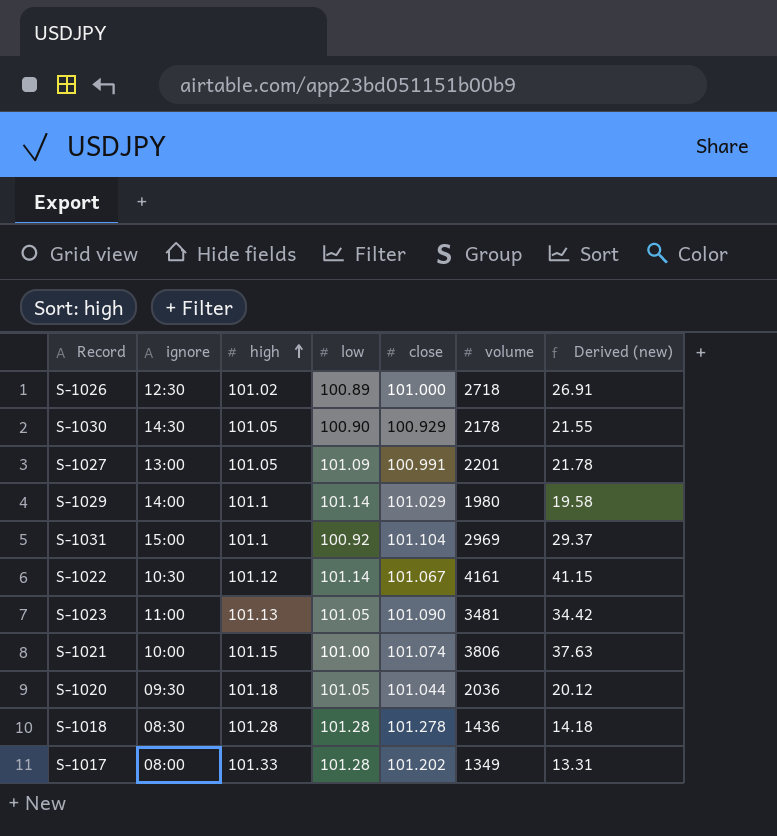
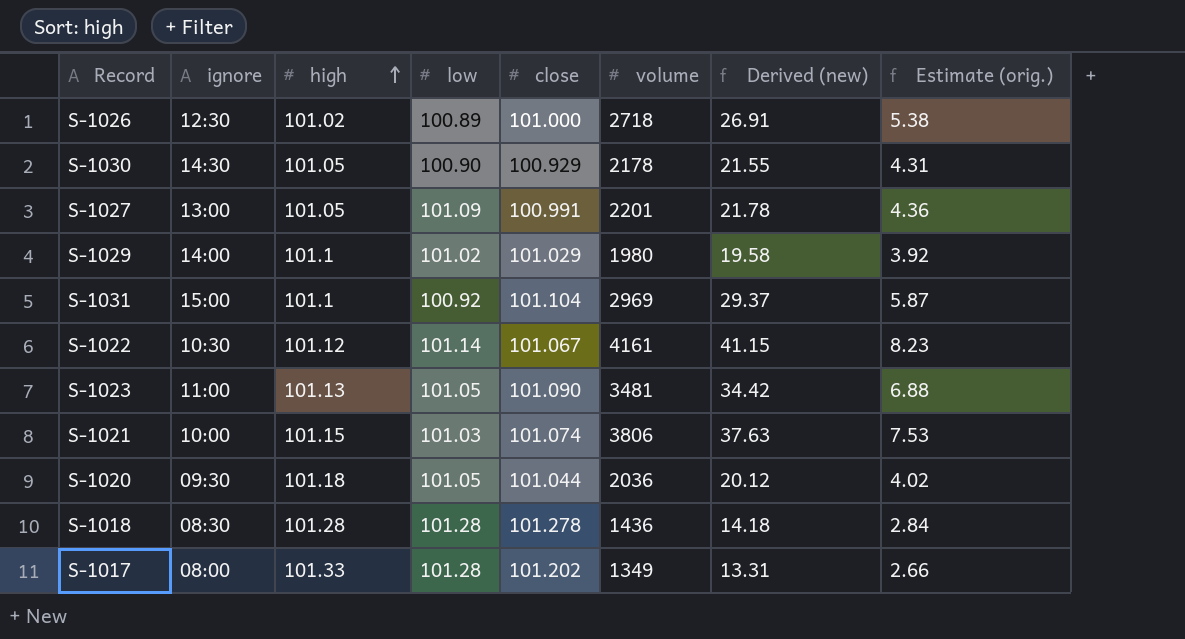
column Estimate (orig.) | formula: none -> [Derived (new)] * 0.2
S-1029 | low: 101.14 -> 101.02
S-1021 | low: 101.00 -> 101.03

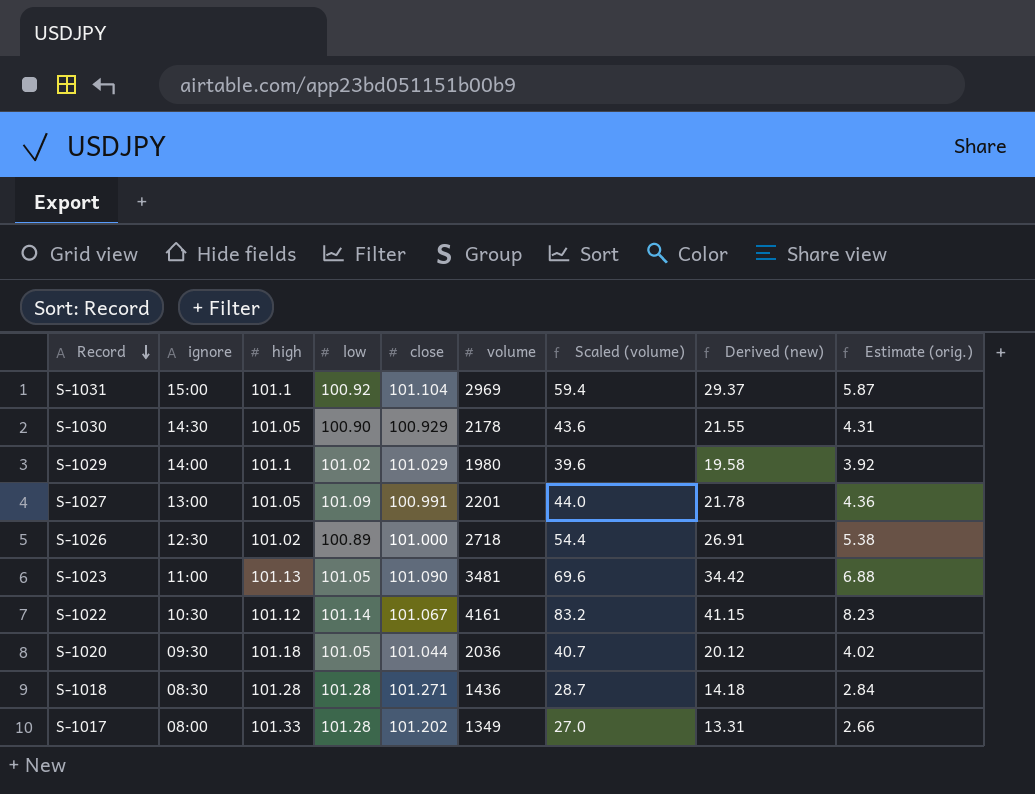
row order: high ascending -> Record descending
column Scaled (volume) | formula: none -> [volume] * 0.02
row S-1021: 10:00 | 101.15 | 101.03 | 101.074 | 3806 | 37.63 | 7.53 -> none
S-1018 | close: 101.278 -> 101.271

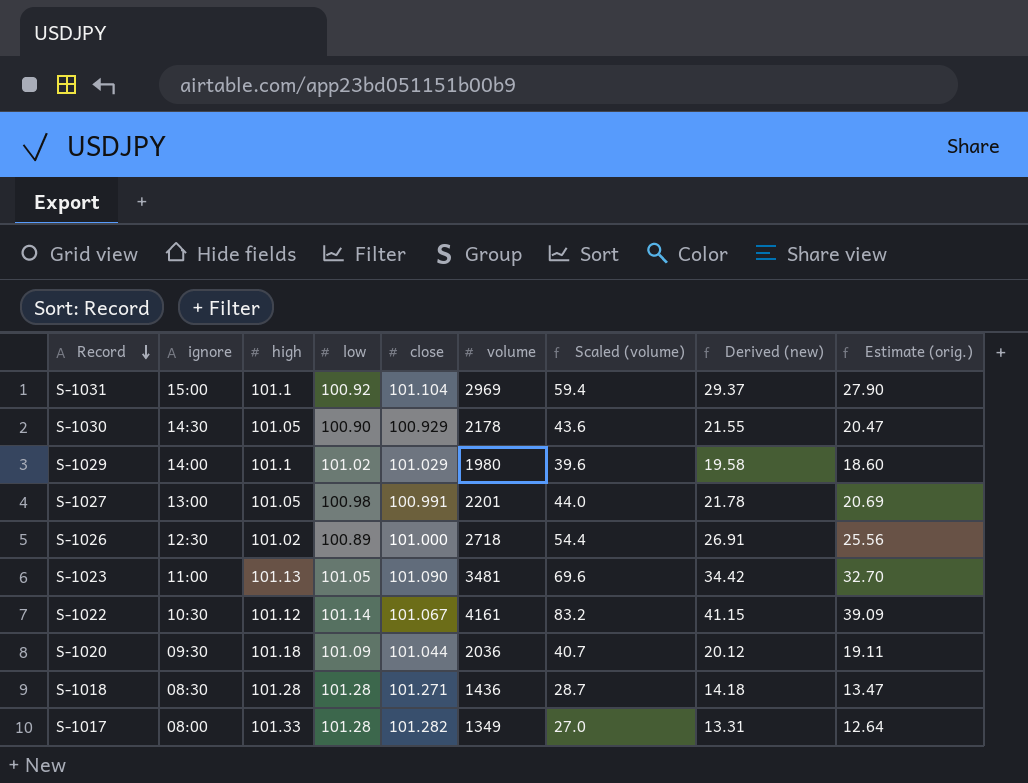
column Estimate (orig.) | formula: [Derived (new)] * 0.2 -> [Derived (new)] * 0.95
S-1027 | low: 101.09 -> 100.98
S-1020 | low: 101.05 -> 101.09
S-1017 | close: 101.202 -> 101.282

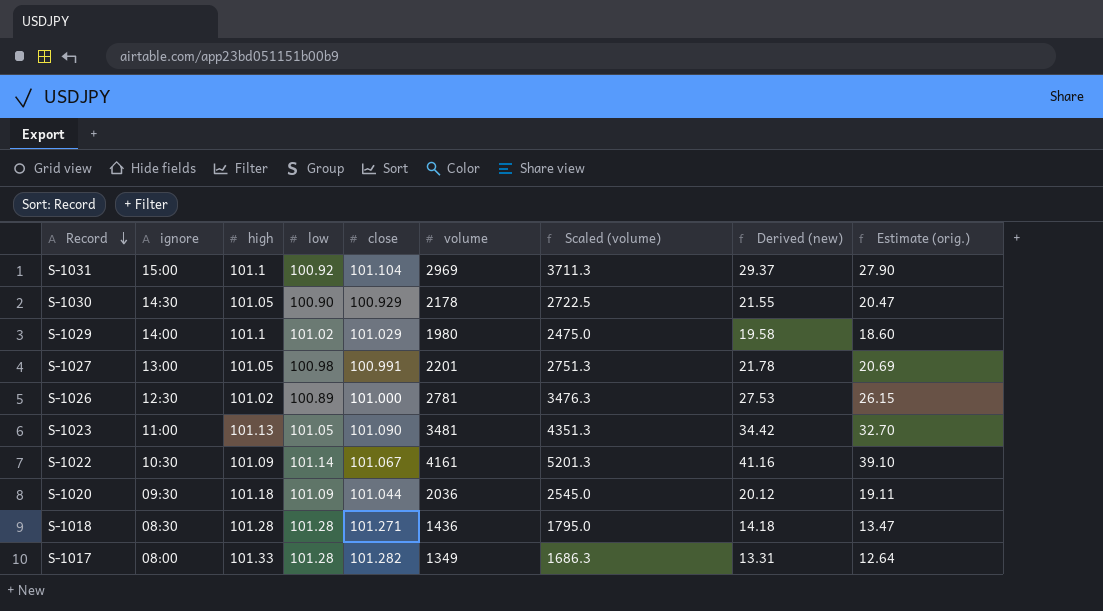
column Scaled (volume) | formula: [volume] * 0.02 -> [volume] * 1.25
S-1026 | volume: 2718 -> 2781
S-1026 | Derived (new): 26.91 -> 27.53
S-1026 | Estimate (orig.): 25.56 -> 26.15
S-1022 | high: 101.12 -> 101.09
S-1022 | Derived (new): 41.15 -> 41.16
S-1022 | Estimate (orig.): 39.09 -> 39.10

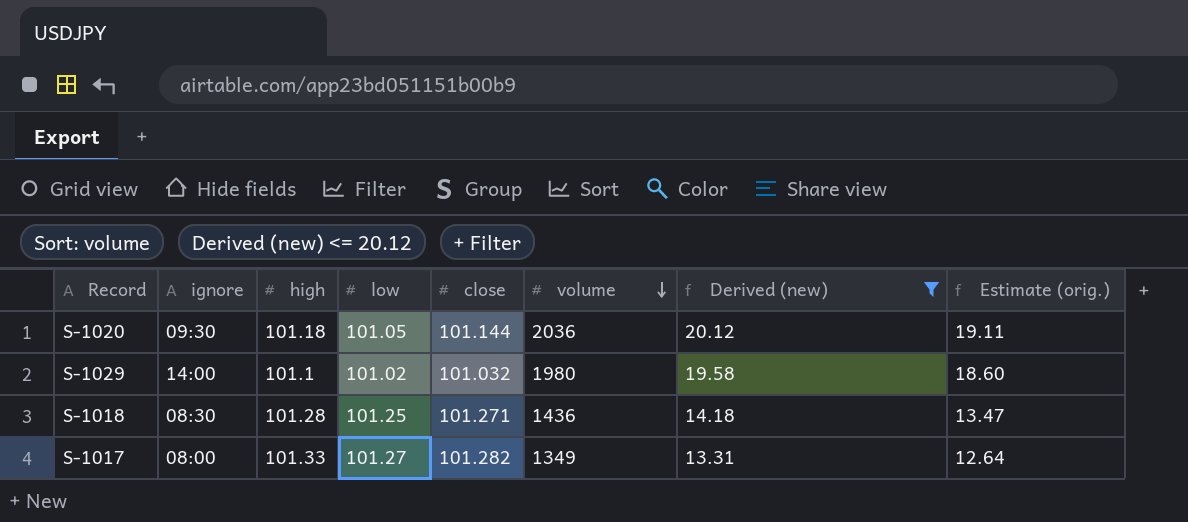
filter: none -> Derived (new) <= 20.12
row order: Record descending -> volume descending
column Scaled (volume) | formula: [volume] * 1.25 -> none
S-1020 | low: 101.09 -> 101.05
S-1020 | close: 101.044 -> 101.144
S-1029 | close: 101.029 -> 101.032
S-1018 | low: 101.28 -> 101.25
S-1017 | low: 101.28 -> 101.27

